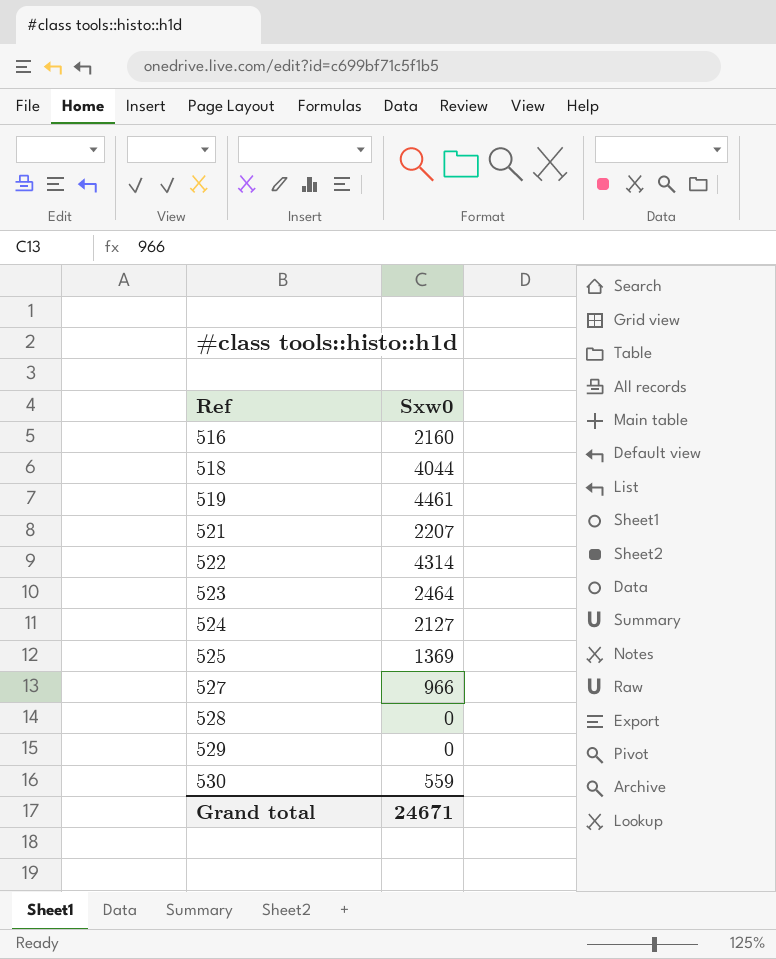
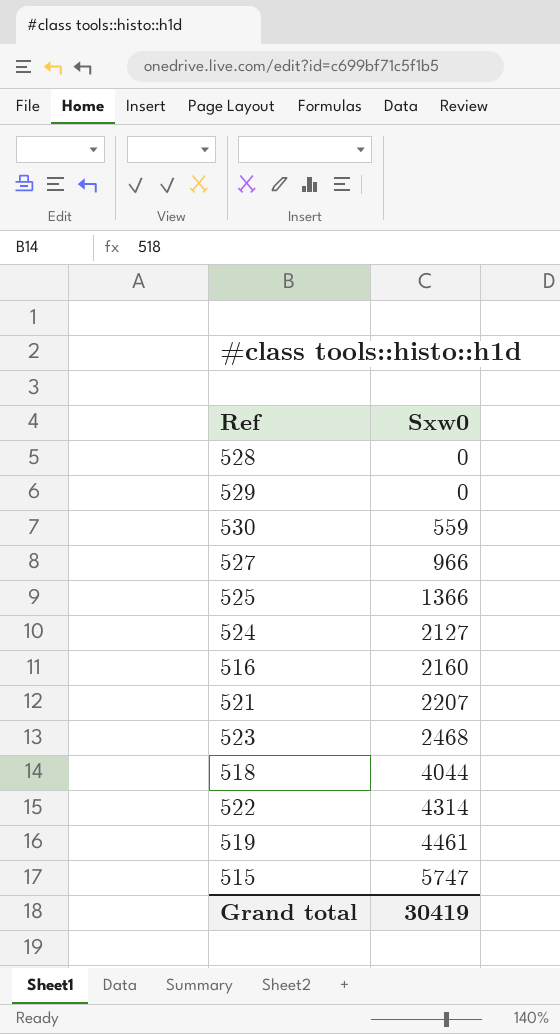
row order: Ref ascending -> Sxw0 ascending
525 | Sxw0: 1369 -> 1366
523 | Sxw0: 2464 -> 2468
row 515: none -> 5747
Grand total | Sxw0: 24671 -> 30419

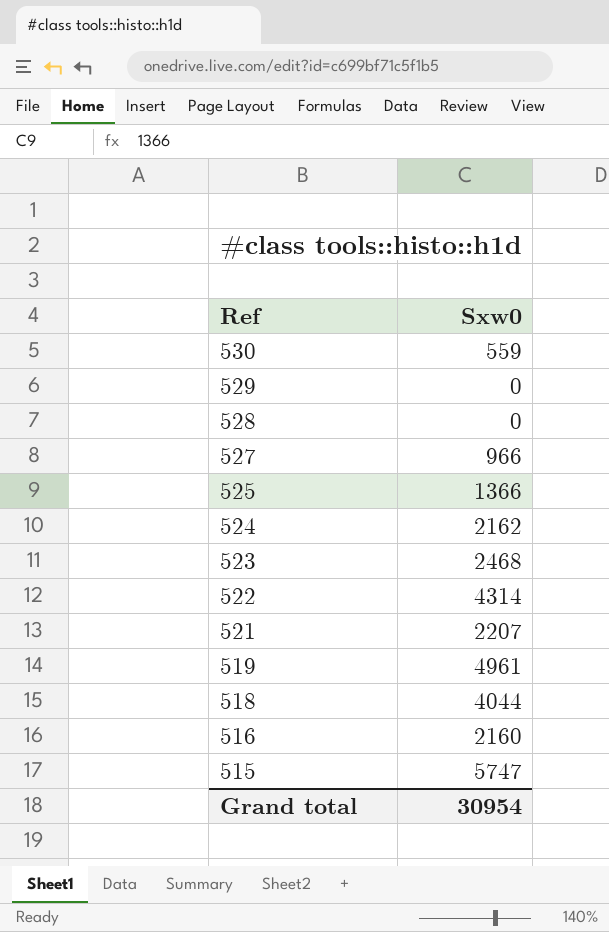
row order: Sxw0 ascending -> Ref descending
524 | Sxw0: 2127 -> 2162
519 | Sxw0: 4461 -> 4961
Grand total | Sxw0: 30419 -> 30954

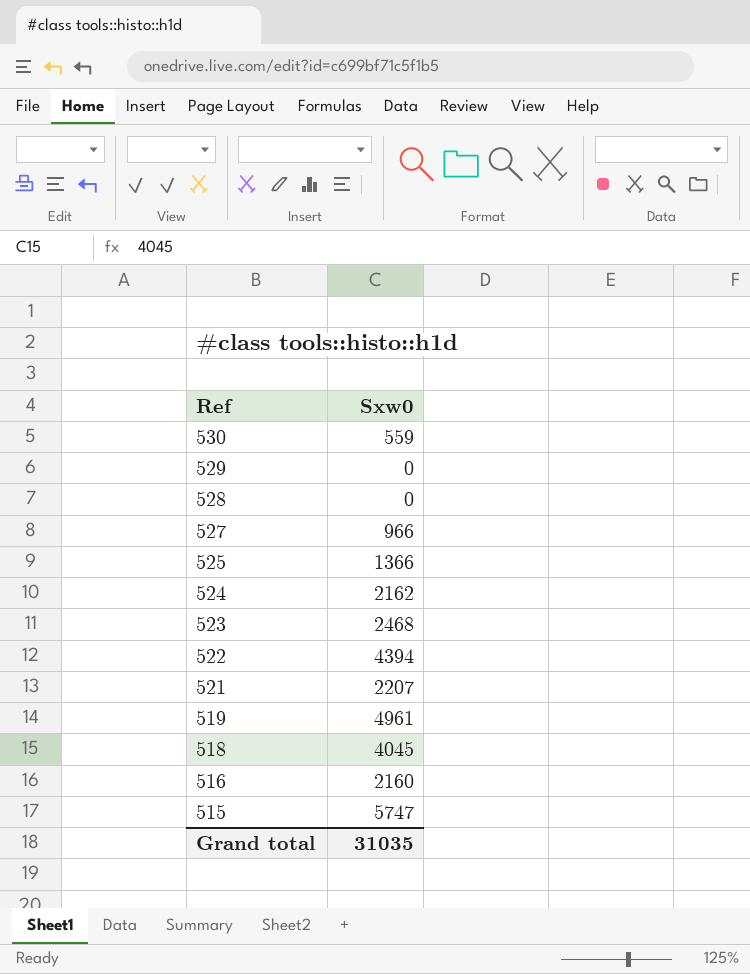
522 | Sxw0: 4314 -> 4394
518 | Sxw0: 4044 -> 4045
Grand total | Sxw0: 30954 -> 31035

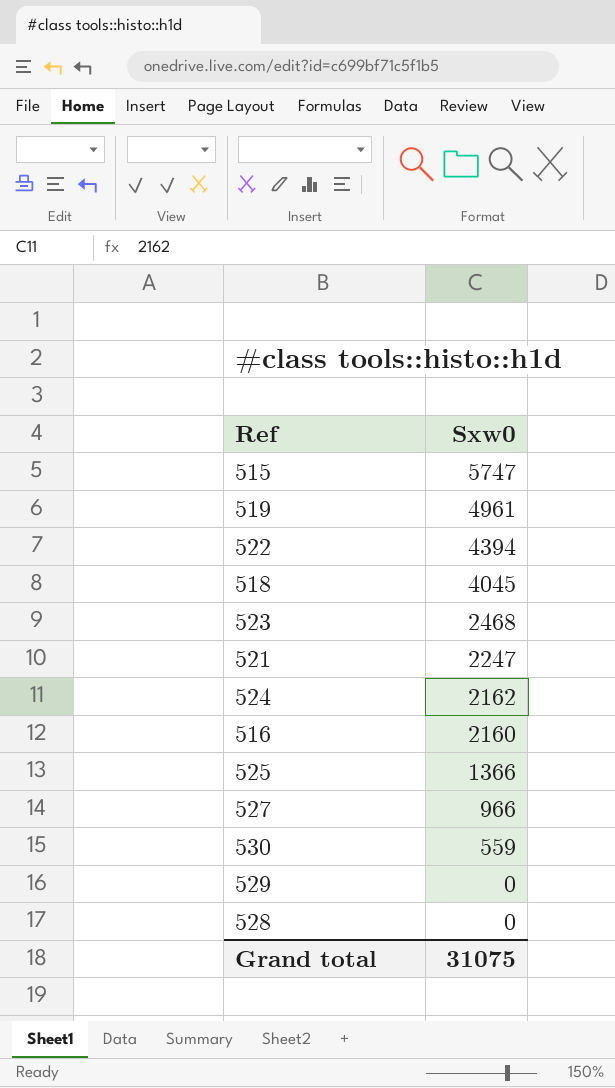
row order: Ref descending -> Sxw0 descending
521 | Sxw0: 2207 -> 2247
Grand total | Sxw0: 31035 -> 31075

